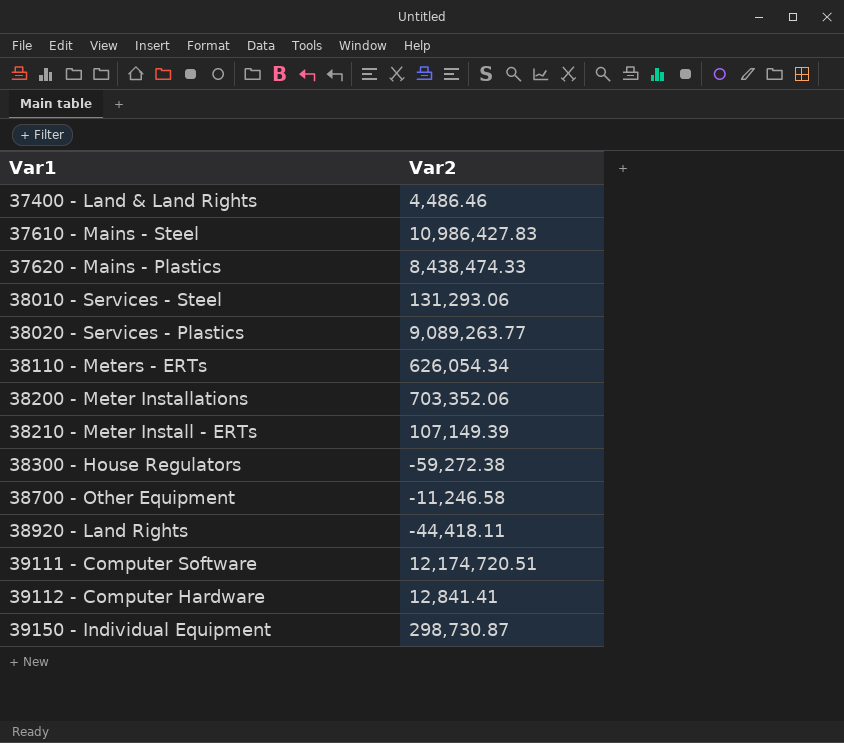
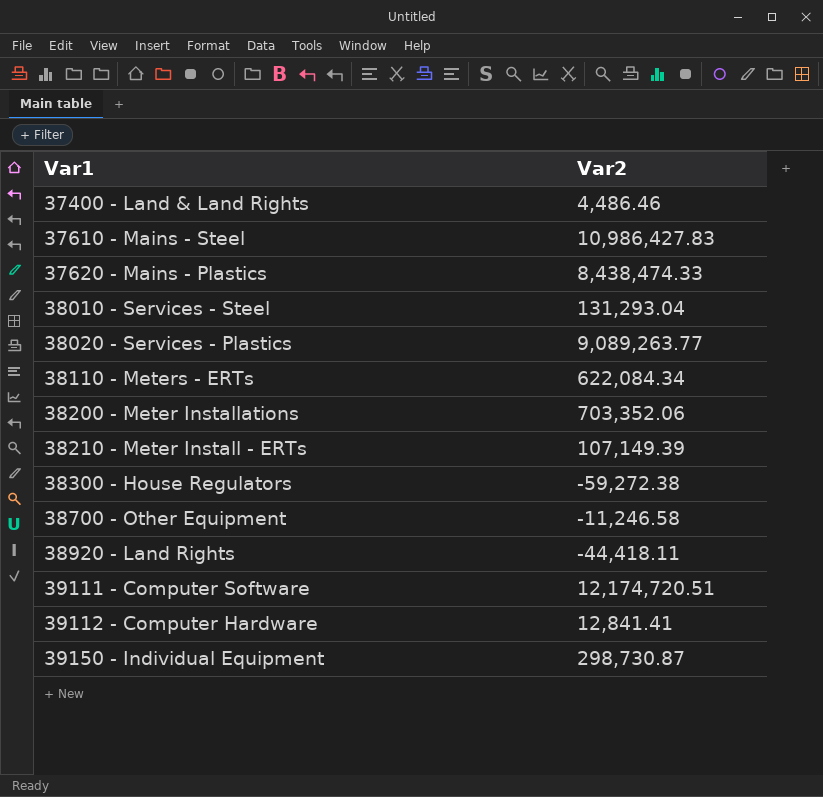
38010 - Services - Steel | Var2: 131,293.06 -> 131,293.04
38110 - Meters - ERTs | Var2: 626,054.34 -> 622,084.34

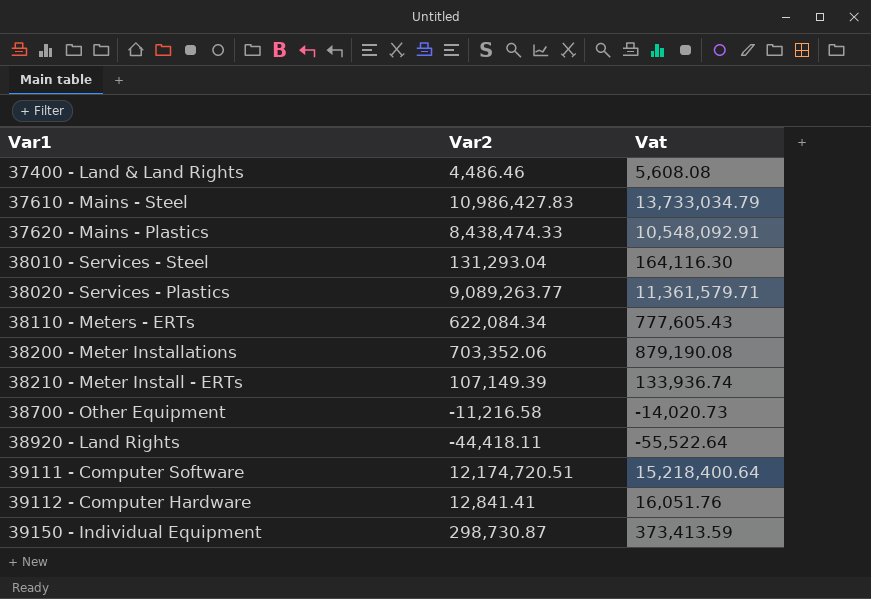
column Vat | formula: none -> [Var2] * 1.25
row 38300 - House Regulators: -59,272.38 -> none
38700 - Other Equipment | Var2: -11,246.58 -> -11,216.58

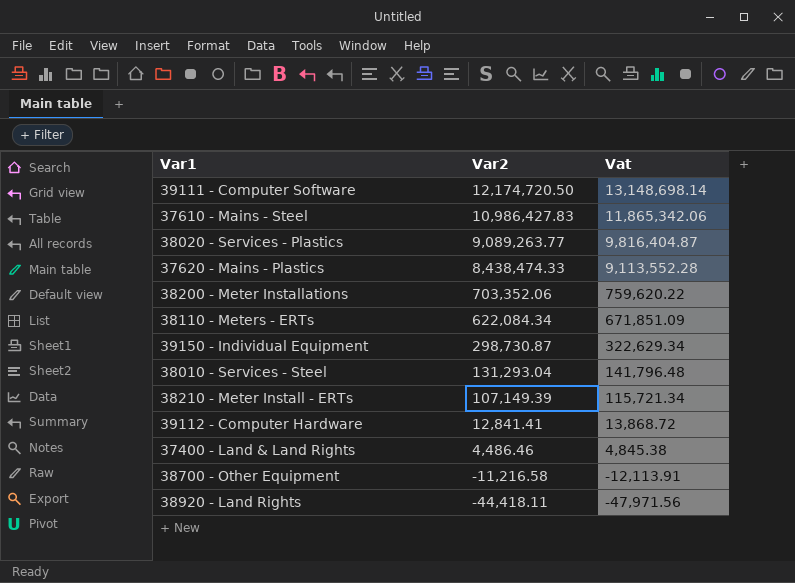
row order: Var1 ascending -> Var2 descending
column Vat | formula: [Var2] * 1.25 -> [Var2] * 1.08
39111 - Computer Software | Var2: 12,174,720.51 -> 12,174,720.50

